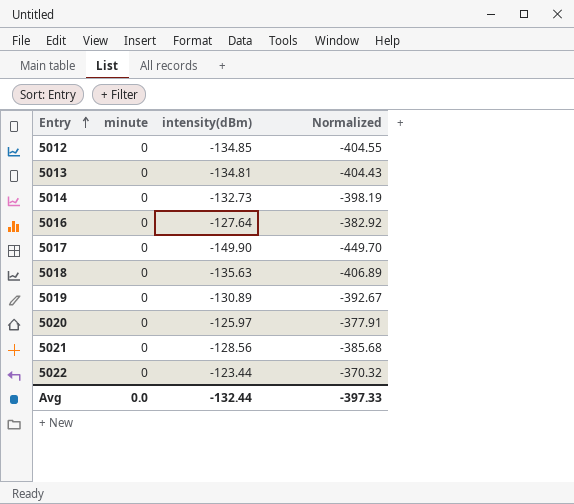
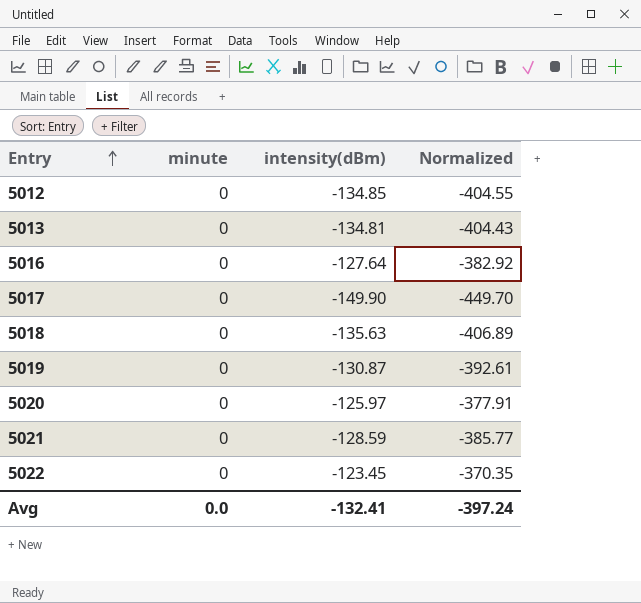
row 5014: 0 | -132.73 | -398.19 -> none
5019 | intensity(dBm): -130.89 -> -130.87
5019 | Normalized: -392.67 -> -392.61
5021 | intensity(dBm): -128.56 -> -128.59
5021 | Normalized: -385.68 -> -385.77
5022 | intensity(dBm): -123.44 -> -123.45
5022 | Normalized: -370.32 -> -370.35
Avg | intensity(dBm): -132.44 -> -132.41
Avg | Normalized: -397.33 -> -397.24

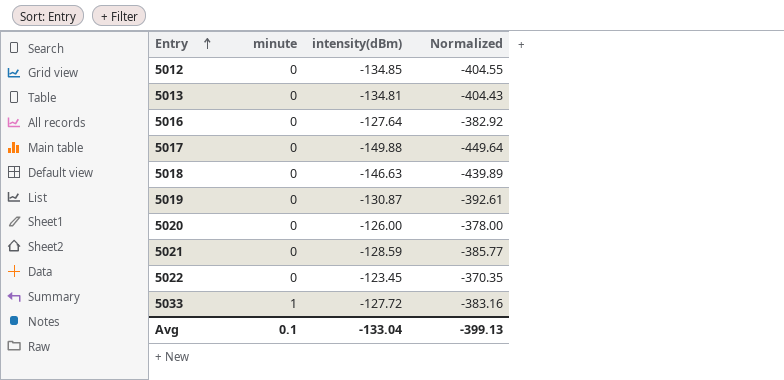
5017 | intensity(dBm): -149.90 -> -149.88
5017 | Normalized: -449.70 -> -449.64
5018 | intensity(dBm): -135.63 -> -146.63
5018 | Normalized: -406.89 -> -439.89
5020 | intensity(dBm): -125.97 -> -126.00
5020 | Normalized: -377.91 -> -378.00
row 5033: none -> 1 | -127.72 | -383.16
Avg | minute: 0.0 -> 0.1
Avg | intensity(dBm): -132.41 -> -133.04
Avg | Normalized: -397.24 -> -399.13

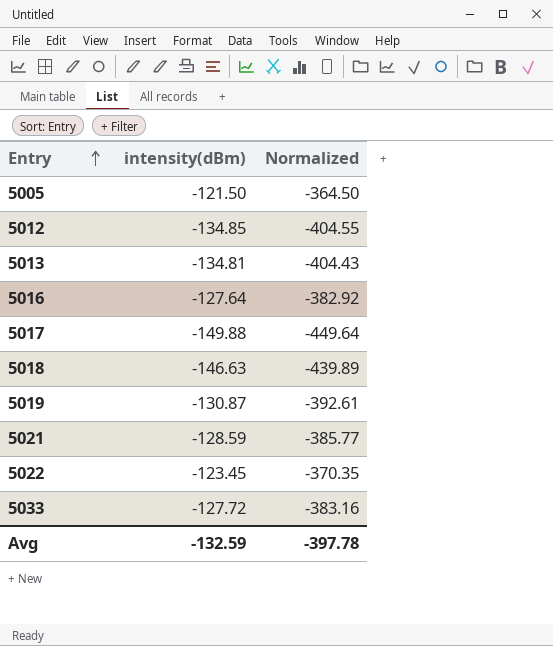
column minute | position: 2 -> none
row 5020: 0 | -126.00 | -378.00 -> none
row 5005: none -> -121.50 | -364.50
Avg | intensity(dBm): -133.04 -> -132.59
Avg | Normalized: -399.13 -> -397.78

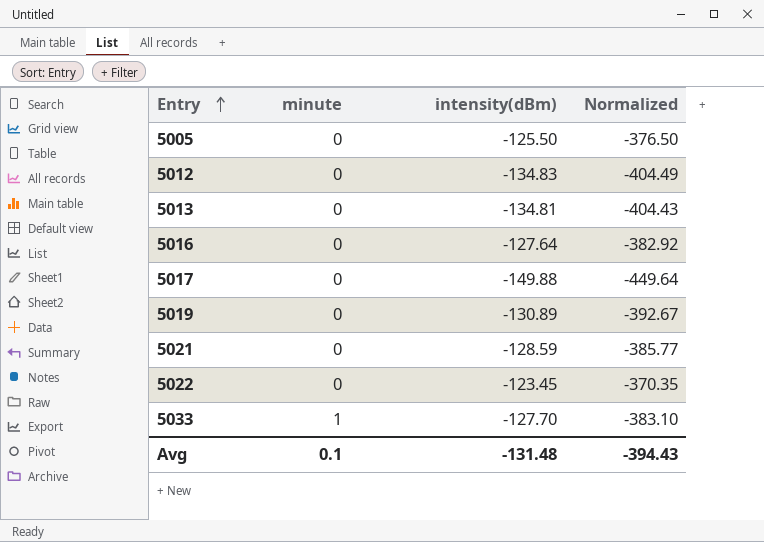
column minute | position: none -> 2
row 5018: -146.63 | -439.89 -> none
5005 | intensity(dBm): -121.50 -> -125.50
5005 | Normalized: -364.50 -> -376.50
5012 | intensity(dBm): -134.85 -> -134.83
5012 | Normalized: -404.55 -> -404.49
5019 | intensity(dBm): -130.87 -> -130.89
5019 | Normalized: -392.61 -> -392.67
5033 | intensity(dBm): -127.72 -> -127.70
5033 | Normalized: -383.16 -> -383.10
Avg | intensity(dBm): -132.59 -> -131.48
Avg | Normalized: -397.78 -> -394.43

